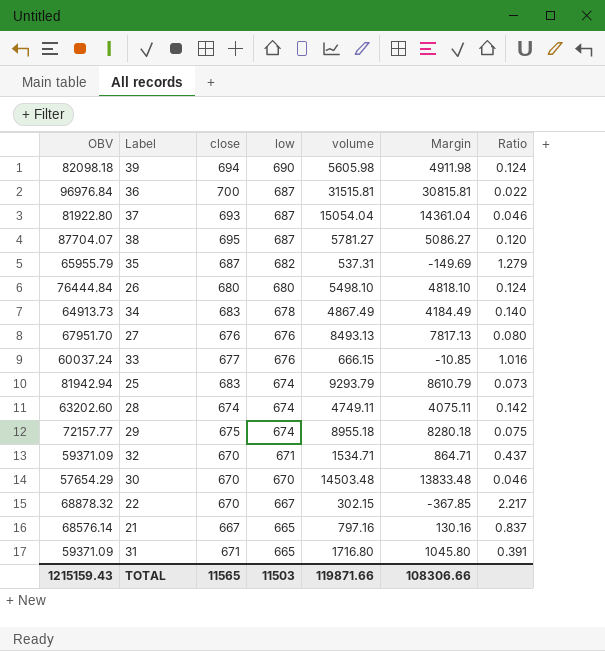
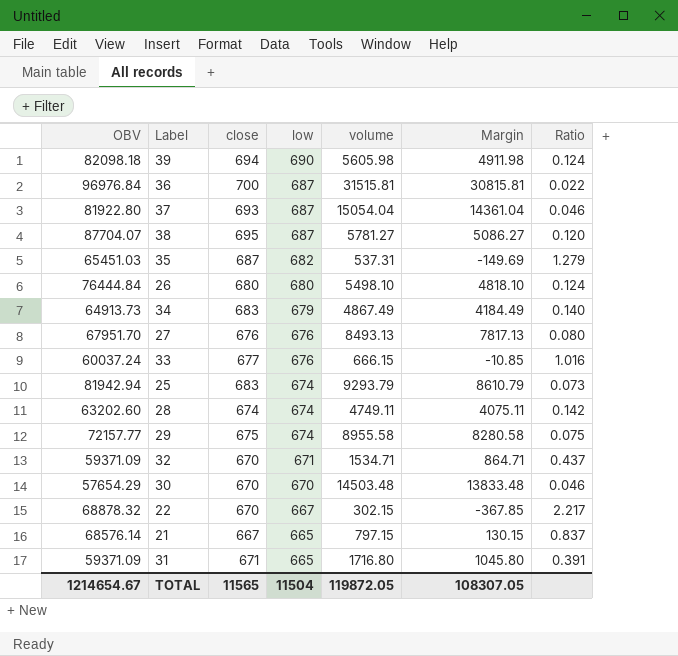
35 | OBV: 65955.79 -> 65451.03
34 | low: 678 -> 679
29 | volume: 8955.18 -> 8955.58
29 | Margin: 8280.18 -> 8280.58
21 | volume: 797.16 -> 797.15
21 | Margin: 130.16 -> 130.15
TOTAL | OBV: 1215159.43 -> 1214654.67
TOTAL | low: 11503 -> 11504
TOTAL | volume: 119871.66 -> 119872.05
TOTAL | Margin: 108306.66 -> 108307.05

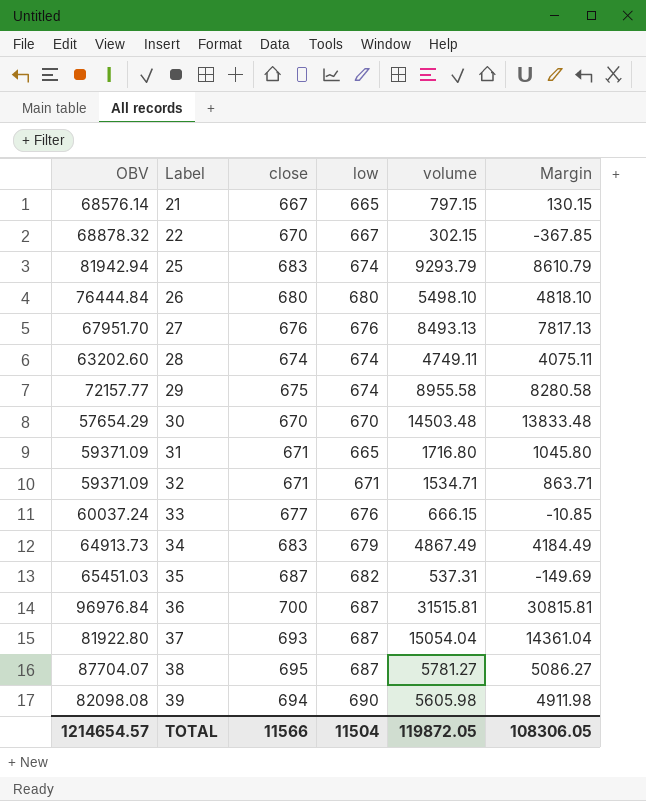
row order: low descending -> Label ascending
column Ratio | formula: [close] / [volume] -> none
32 | close: 670 -> 671
32 | Margin: 864.71 -> 863.71
39 | OBV: 82098.18 -> 82098.08
TOTAL | OBV: 1214654.67 -> 1214654.57
TOTAL | close: 11565 -> 11566
TOTAL | Margin: 108307.05 -> 108306.05

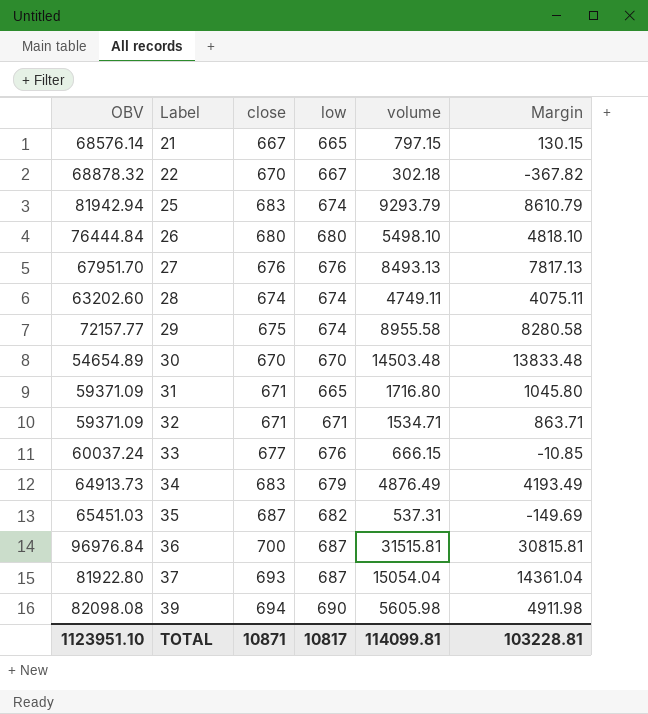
row 38: 87704.07 | 695 | 687 | 5781.27 | 5086.27 -> none
22 | volume: 302.15 -> 302.18
22 | Margin: -367.85 -> -367.82
30 | OBV: 57654.29 -> 54654.89
34 | volume: 4867.49 -> 4876.49
34 | Margin: 4184.49 -> 4193.49
TOTAL | OBV: 1214654.57 -> 1123951.10
TOTAL | close: 11566 -> 10871
TOTAL | low: 11504 -> 10817
TOTAL | volume: 119872.05 -> 114099.81
TOTAL | Margin: 108306.05 -> 103228.81

